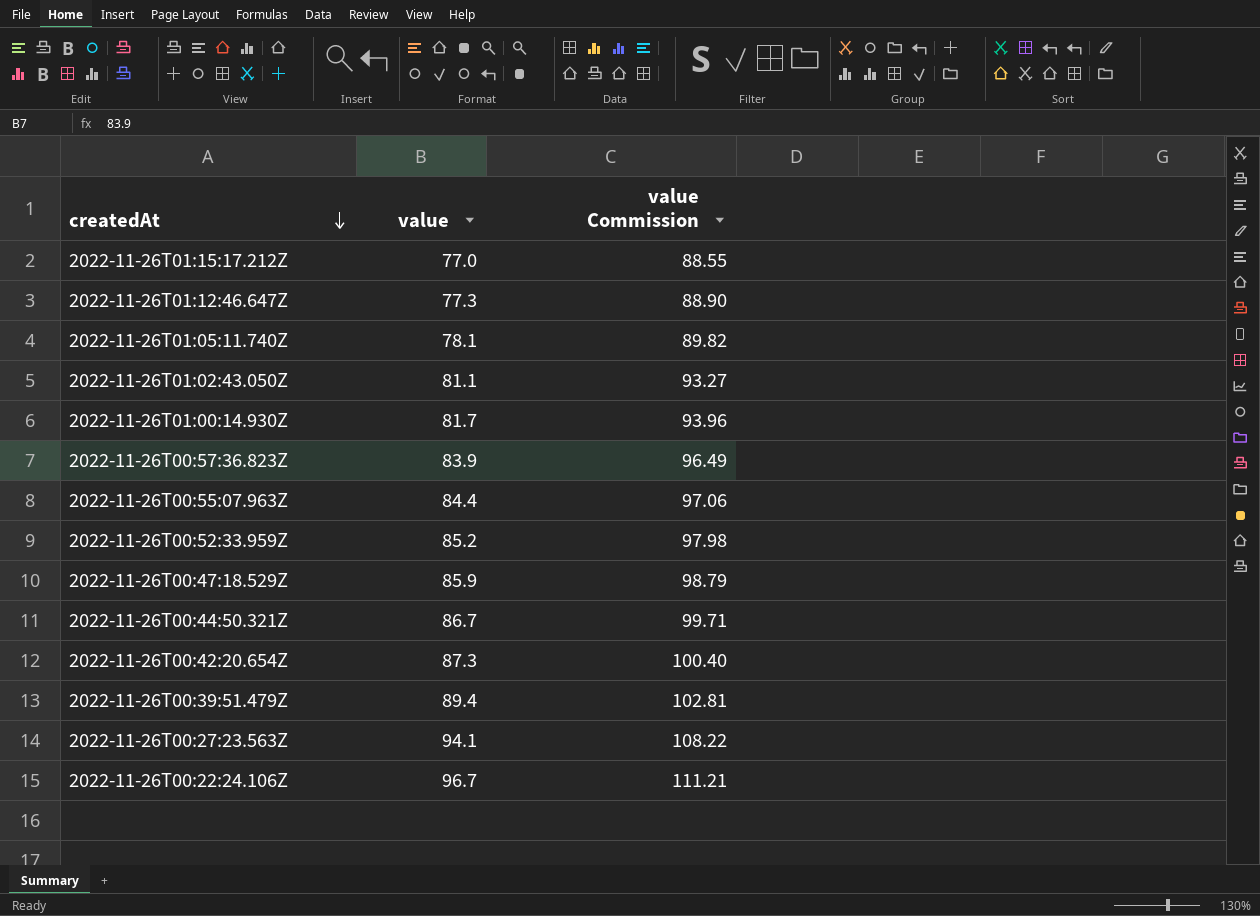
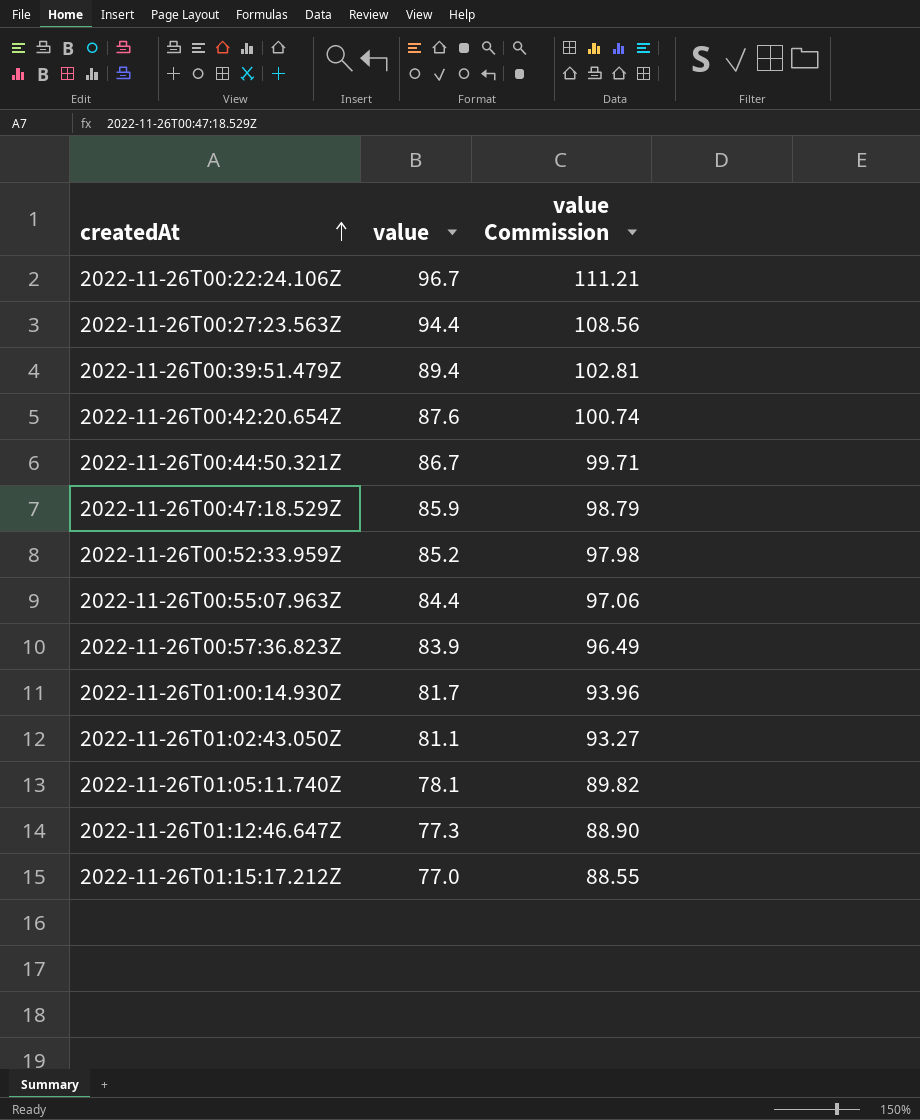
row order: createdAt descending -> createdAt ascending
2022-11-26T00:27:23.563Z | value: 94.1 -> 94.4
2022-11-26T00:27:23.563Z | value Commission: 108.22 -> 108.56
2022-11-26T00:42:20.654Z | value: 87.3 -> 87.6
2022-11-26T00:42:20.654Z | value Commission: 100.40 -> 100.74

